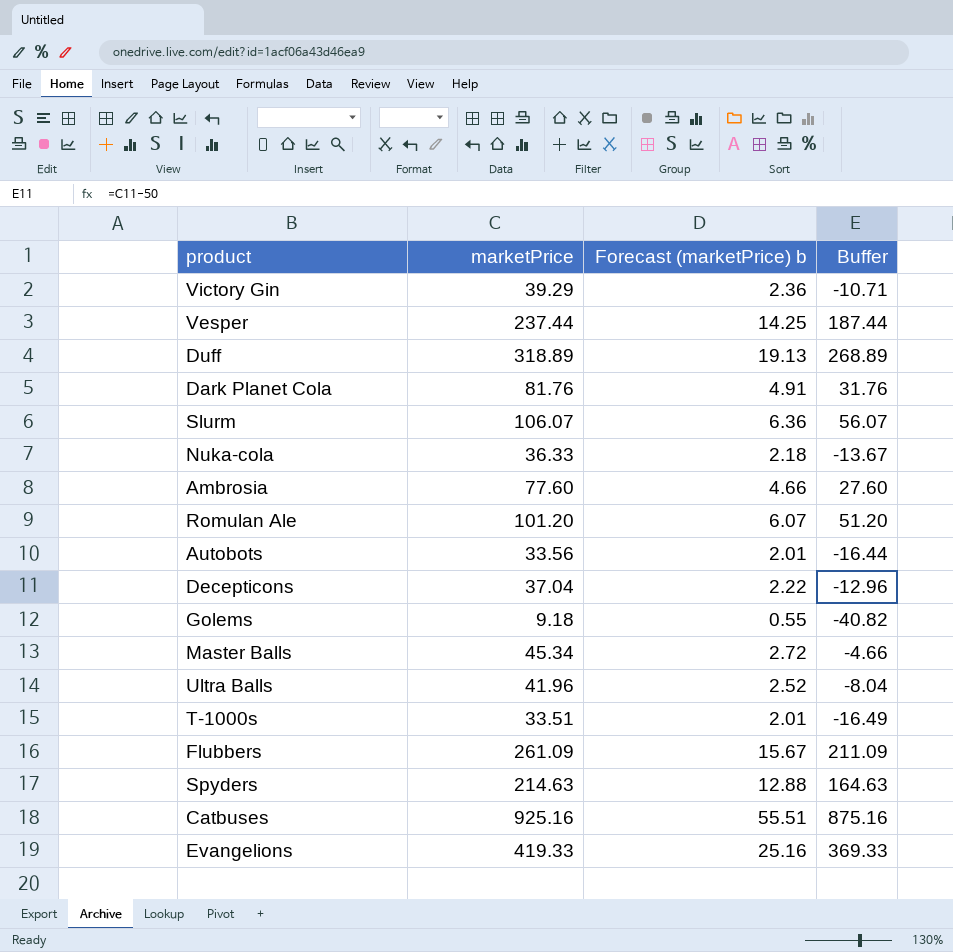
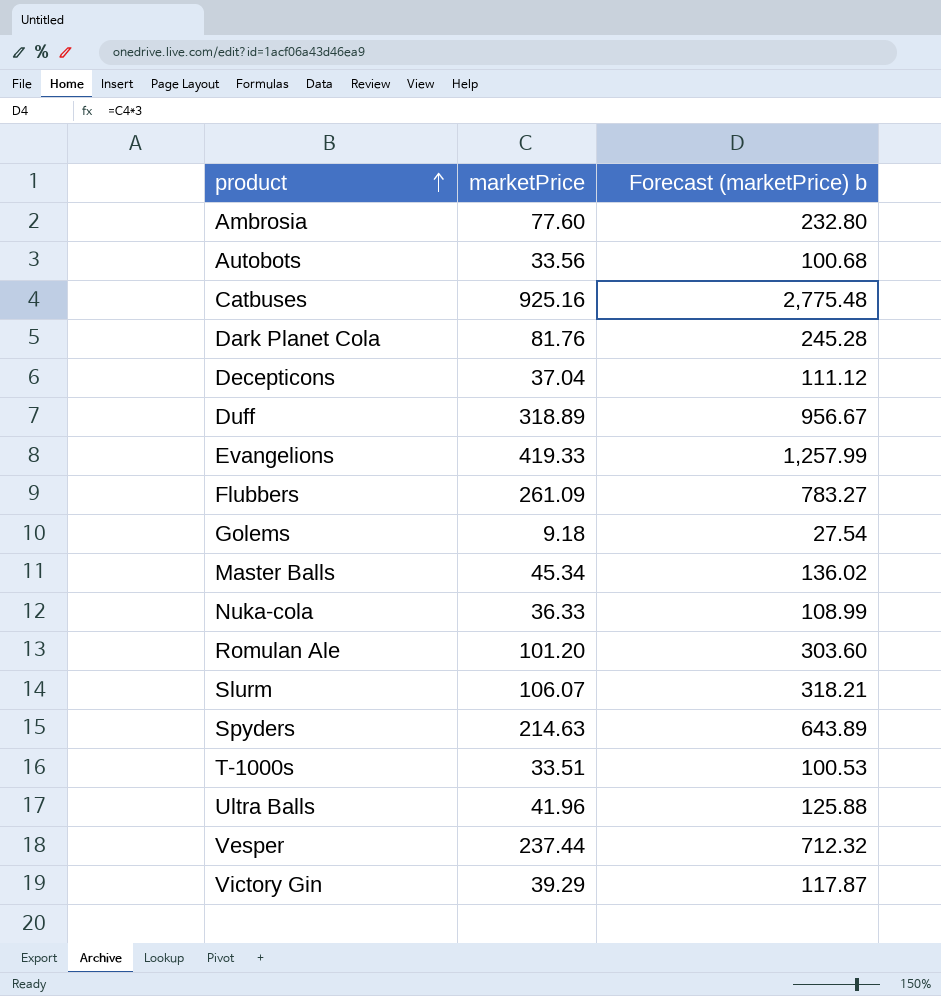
row order: none -> product ascending
column Buffer | formula: [marketPrice] - 50 -> none
column Forecast (marketPrice) b | formula: [marketPrice] * 0.06 -> [marketPrice] * 3

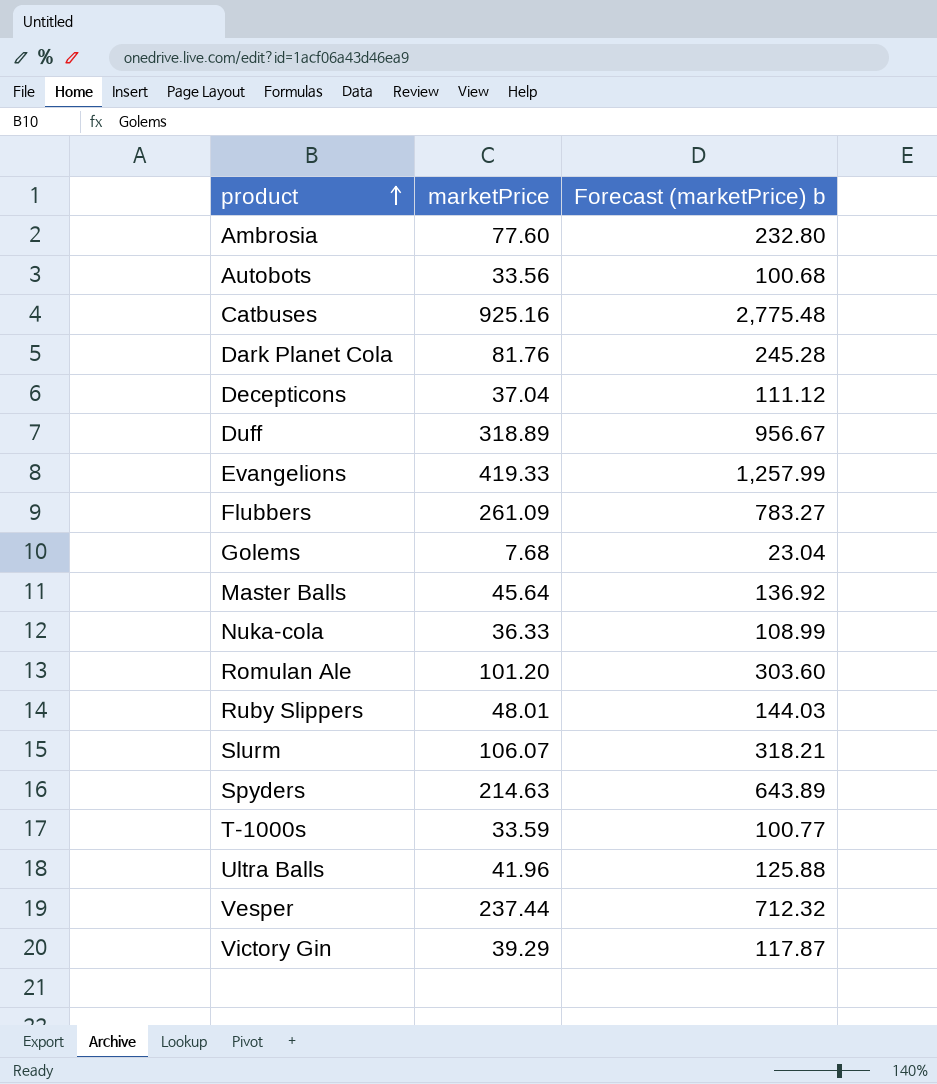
Golems | marketPrice: 9.18 -> 7.68
Golems | Forecast (marketPrice) b: 27.54 -> 23.04
Master Balls | marketPrice: 45.34 -> 45.64
Master Balls | Forecast (marketPrice) b: 136.02 -> 136.92
row Ruby Slippers: none -> 48.01 | 144.03
T-1000s | marketPrice: 33.51 -> 33.59
T-1000s | Forecast (marketPrice) b: 100.53 -> 100.77

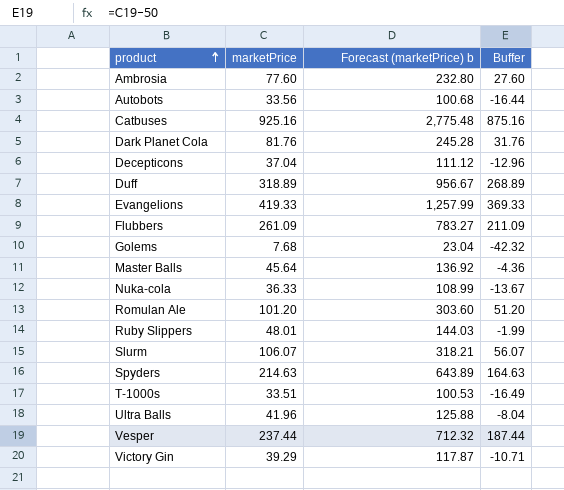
column Buffer | formula: none -> [marketPrice] - 50
T-1000s | marketPrice: 33.59 -> 33.51
T-1000s | Forecast (marketPrice) b: 100.77 -> 100.53

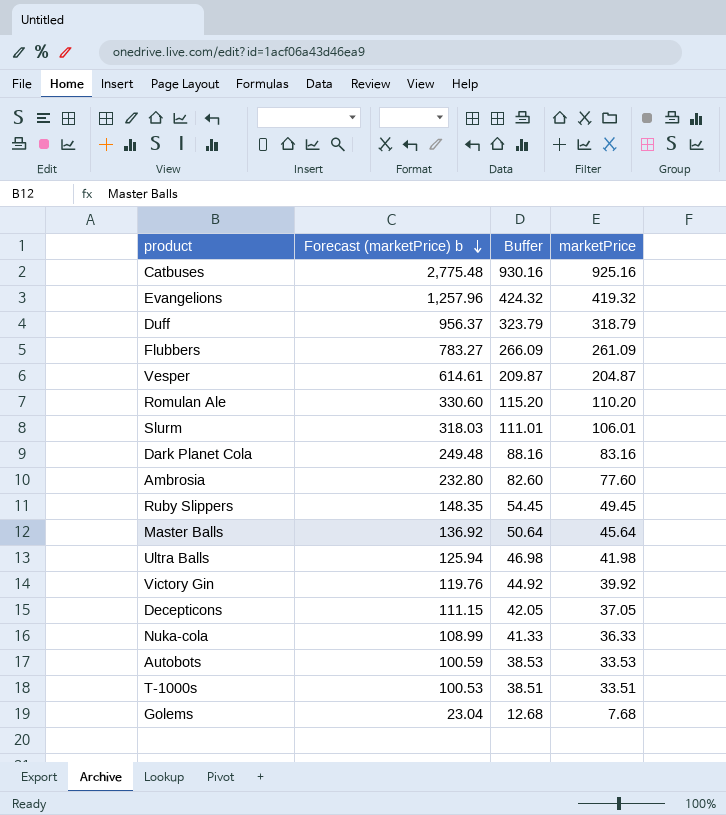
row order: product ascending -> Forecast (marketPrice) b descending
column Buffer | formula: [marketPrice] - 50 -> [marketPrice] + 5
column marketPrice | position: 2 -> 4
row Spyders: 214.63 | 643.89 | 164.63 -> none
Evangelions | Forecast (marketPrice) b: 1,257.99 -> 1,257.96
Evangelions | marketPrice: 419.33 -> 419.32
Duff | Forecast (marketPrice) b: 956.67 -> 956.37
Duff | marketPrice: 318.89 -> 318.79
Vesper | Forecast (marketPrice) b: 712.32 -> 614.61
Vesper | marketPrice: 237.44 -> 204.87
Romulan Ale | Forecast (marketPrice) b: 303.60 -> 330.60
Romulan Ale | marketPrice: 101.20 -> 110.20
Slurm | Forecast (marketPrice) b: 318.21 -> 318.03
Slurm | marketPrice: 106.07 -> 106.01
Dark Planet Cola | Forecast (marketPrice) b: 245.28 -> 249.48
Dark Planet Cola | marketPrice: 81.76 -> 83.16
Ruby Slippers | Forecast (marketPrice) b: 144.03 -> 148.35
Ruby Slippers | marketPrice: 48.01 -> 49.45
Ultra Balls | Forecast (marketPrice) b: 125.88 -> 125.94
Ultra Balls | marketPrice: 41.96 -> 41.98
Victory Gin | Forecast (marketPrice) b: 117.87 -> 119.76
Victory Gin | marketPrice: 39.29 -> 39.92
Decepticons | Forecast (marketPrice) b: 111.12 -> 111.15
Decepticons | marketPrice: 37.04 -> 37.05
Autobots | Forecast (marketPrice) b: 100.68 -> 100.59
Autobots | marketPrice: 33.56 -> 33.53

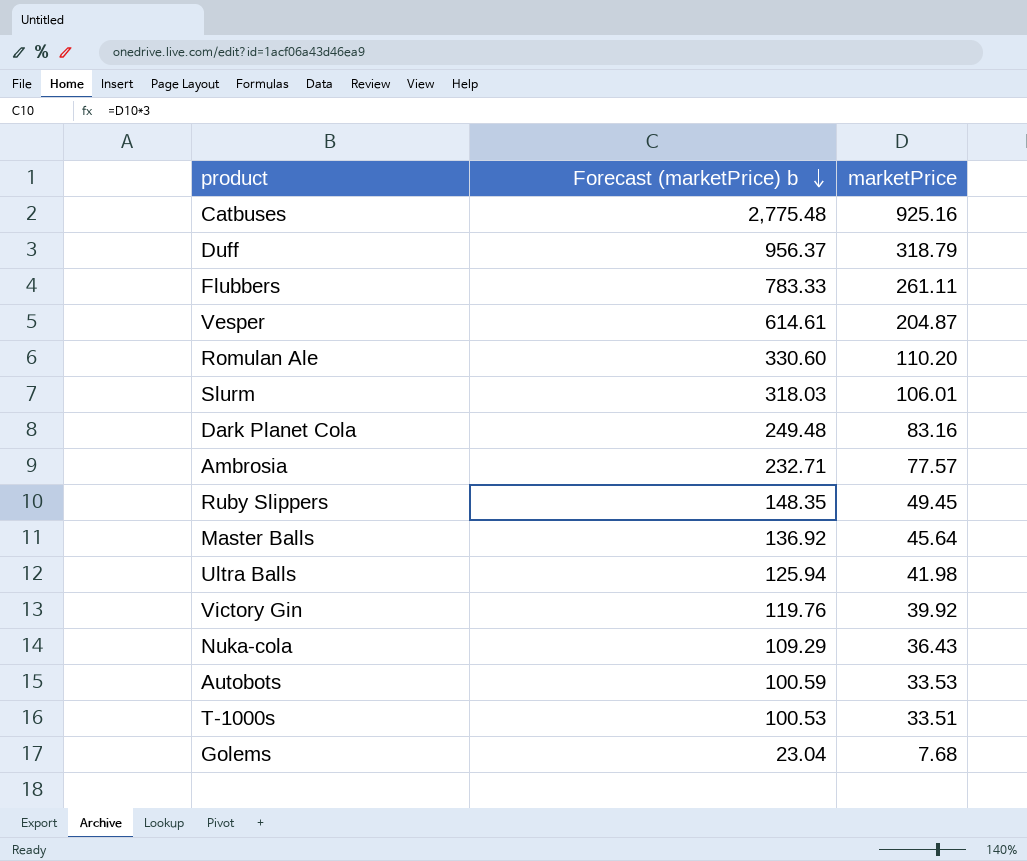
column Buffer | formula: [marketPrice] + 5 -> none
row Evangelions: 1,257.96 | 424.32 | 419.32 -> none
row Decepticons: 111.15 | 42.05 | 37.05 -> none
Flubbers | Forecast (marketPrice) b: 783.27 -> 783.33
Flubbers | marketPrice: 261.09 -> 261.11
Ambrosia | Forecast (marketPrice) b: 232.80 -> 232.71
Ambrosia | marketPrice: 77.60 -> 77.57
Nuka-cola | Forecast (marketPrice) b: 108.99 -> 109.29
Nuka-cola | marketPrice: 36.33 -> 36.43

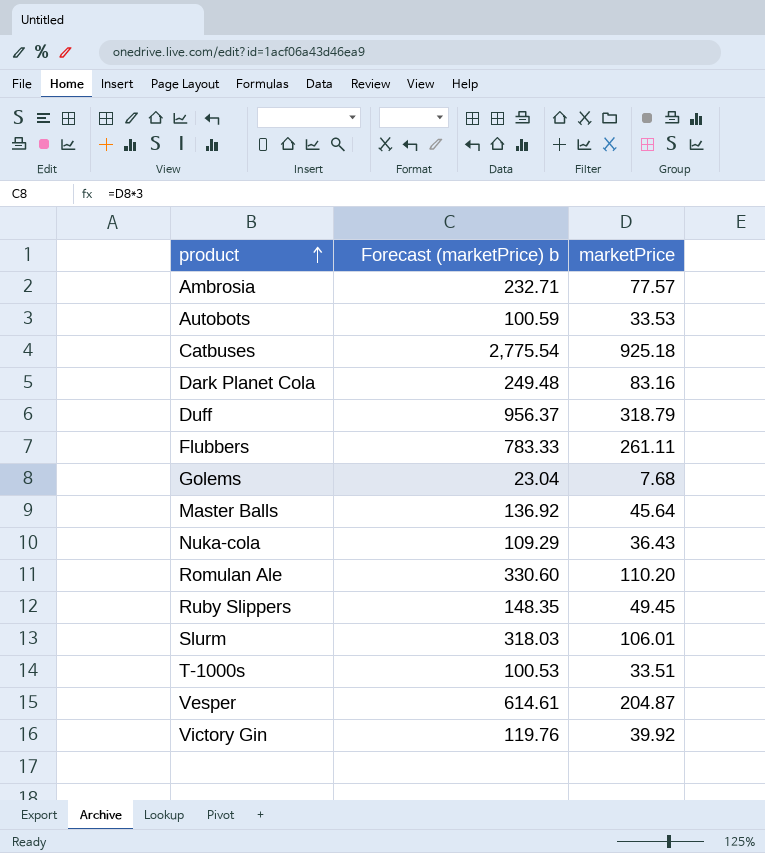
row order: Forecast (marketPrice) b descending -> product ascending
row Ultra Balls: 125.94 | 41.98 -> none
Catbuses | Forecast (marketPrice) b: 2,775.48 -> 2,775.54
Catbuses | marketPrice: 925.16 -> 925.18

